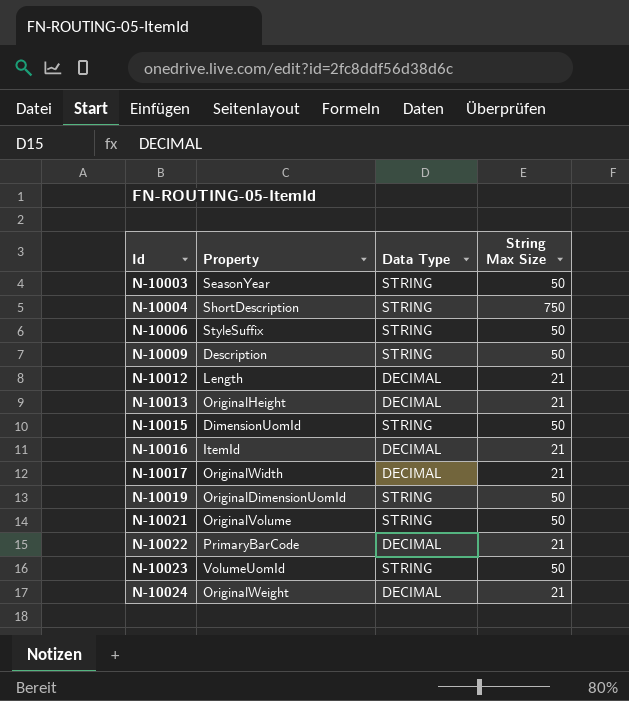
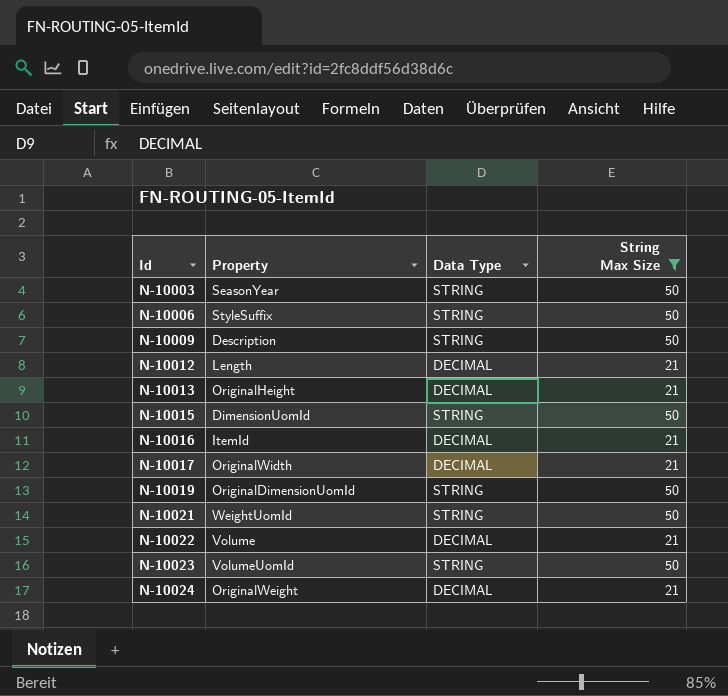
filter: none -> String Max Size != 750
N-10021 | Property: OriginalVolume -> WeightUomId
N-10022 | Property: PrimaryBarCode -> Volume

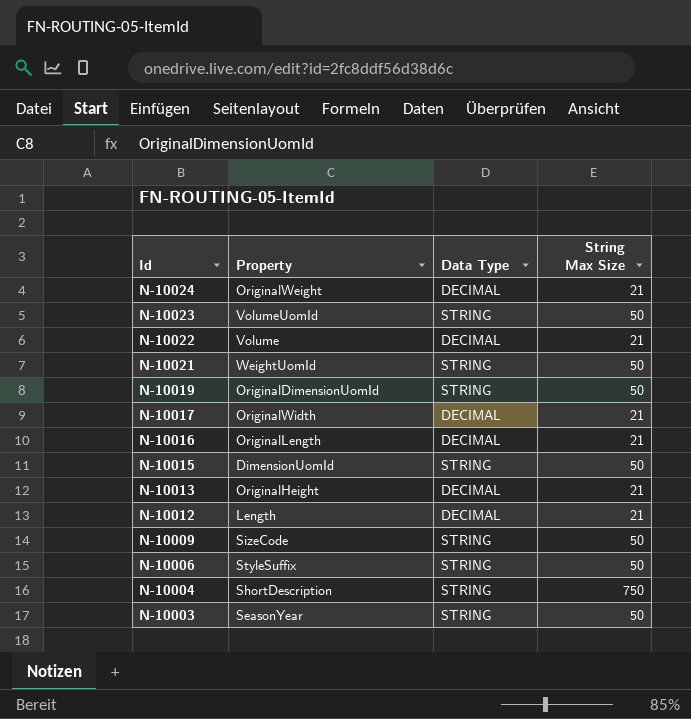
filter: String Max Size != 750 -> none
row order: Id ascending -> Id descending
N-10016 | Property: ItemId -> OriginalLength
N-10009 | Property: Description -> SizeCode

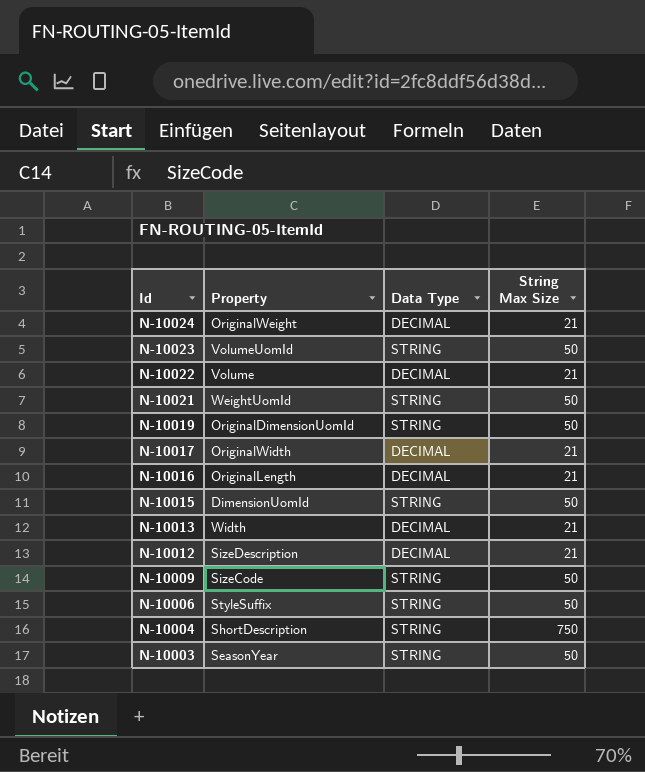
N-10013 | Property: OriginalHeight -> Width
N-10012 | Property: Length -> SizeDescription

